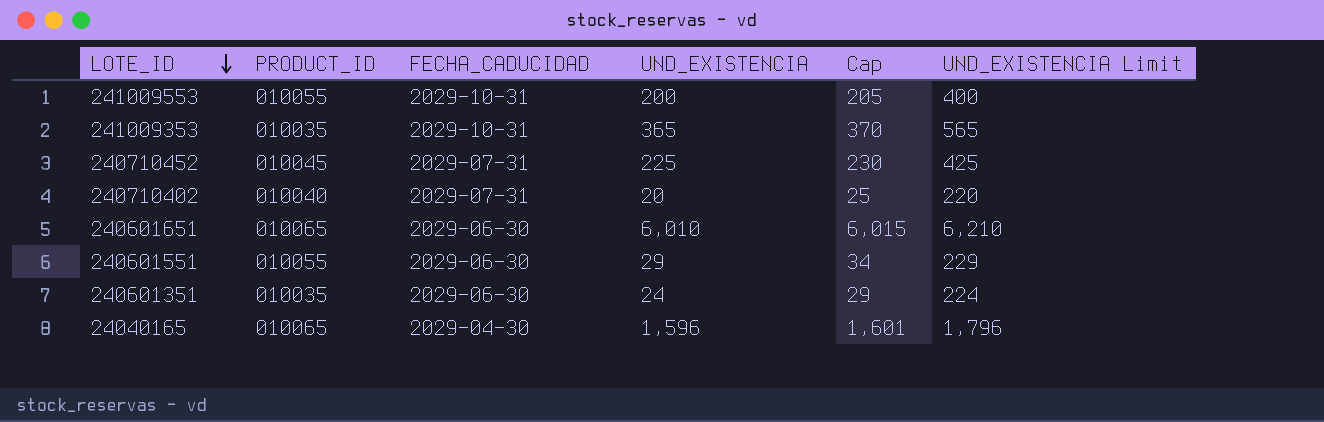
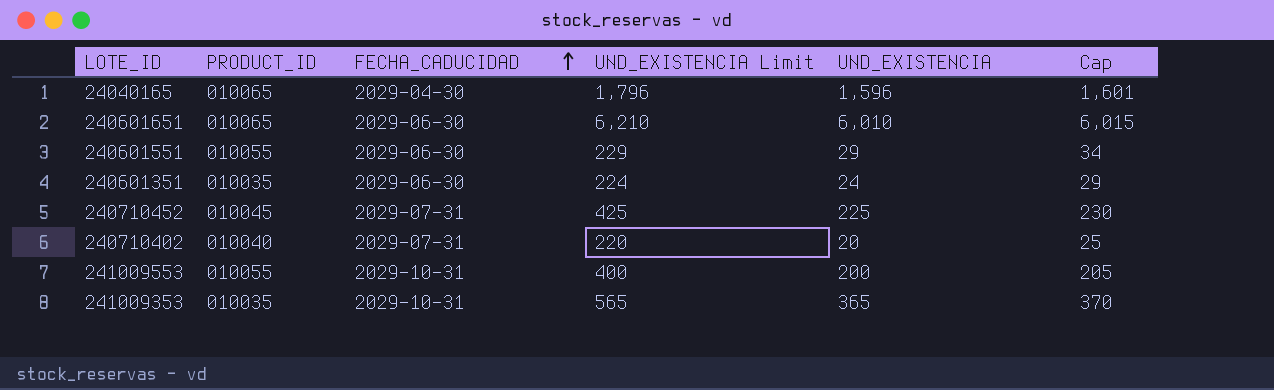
row order: LOTE_ID descending -> FECHA_CADUCIDAD ascending
column UND_EXISTENCIA Limit | position: 6 -> 4

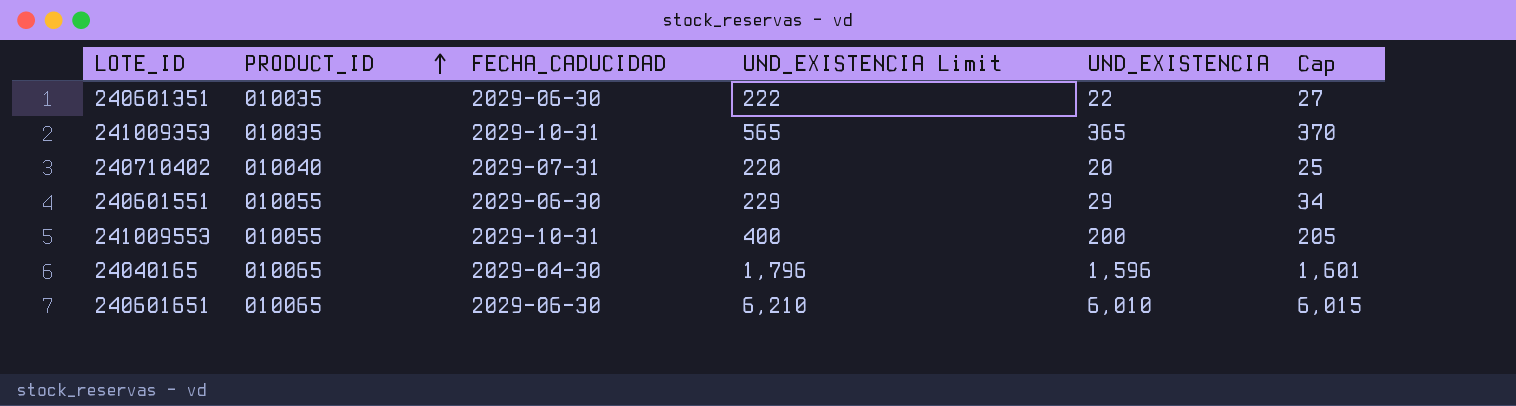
row order: FECHA_CADUCIDAD ascending -> PRODUCT_ID ascending
row 240710452: 010045 | 2029-07-31 | 425 | 225 | 230 -> none
240601351 | UND_EXISTENCIA Limit: 224 -> 222
240601351 | UND_EXISTENCIA: 24 -> 22
240601351 | Cap: 29 -> 27

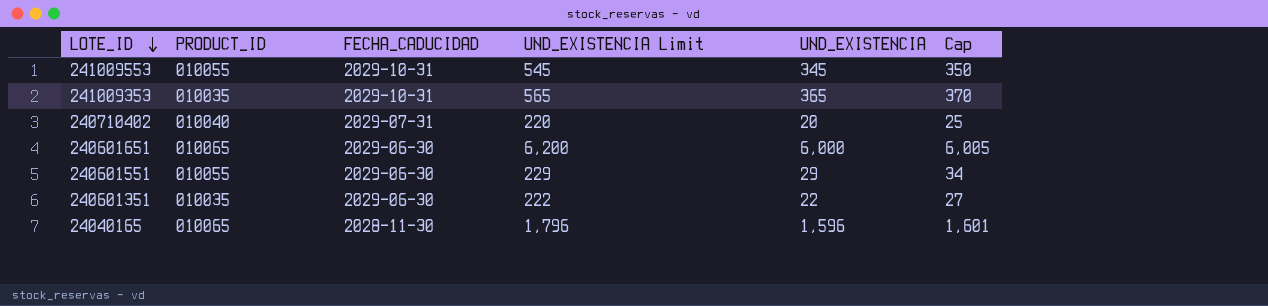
row order: PRODUCT_ID ascending -> LOTE_ID descending
241009553 | UND_EXISTENCIA Limit: 400 -> 545
241009553 | UND_EXISTENCIA: 200 -> 345
241009553 | Cap: 205 -> 350
240601651 | UND_EXISTENCIA Limit: 6,210 -> 6,200
240601651 | UND_EXISTENCIA: 6,010 -> 6,000
240601651 | Cap: 6,015 -> 6,005
24040165 | FECHA_CADUCIDAD: 2029-04-30 -> 2028-11-30

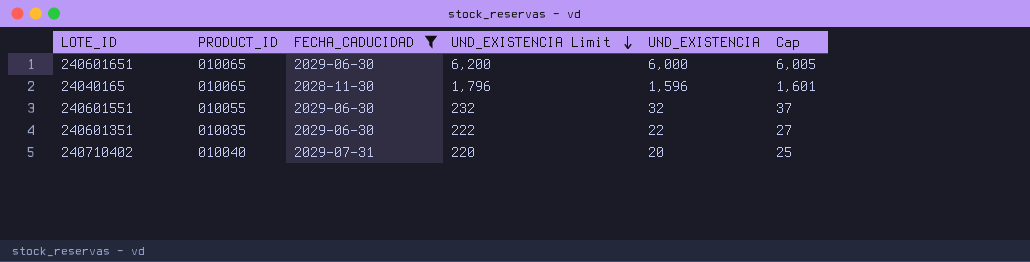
filter: none -> FECHA_CADUCIDAD != 2029-10-31
row order: LOTE_ID descending -> UND_EXISTENCIA Limit descending
240601551 | UND_EXISTENCIA Limit: 229 -> 232
240601551 | UND_EXISTENCIA: 29 -> 32
240601551 | Cap: 34 -> 37

